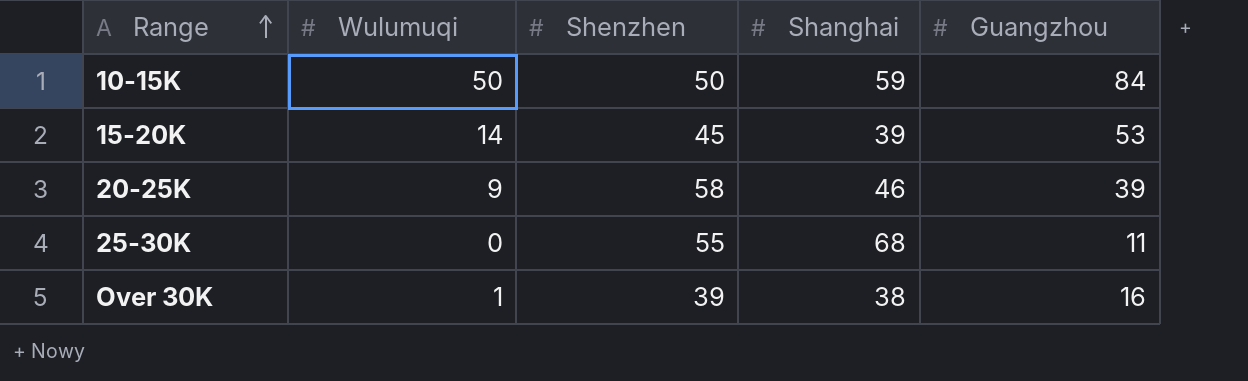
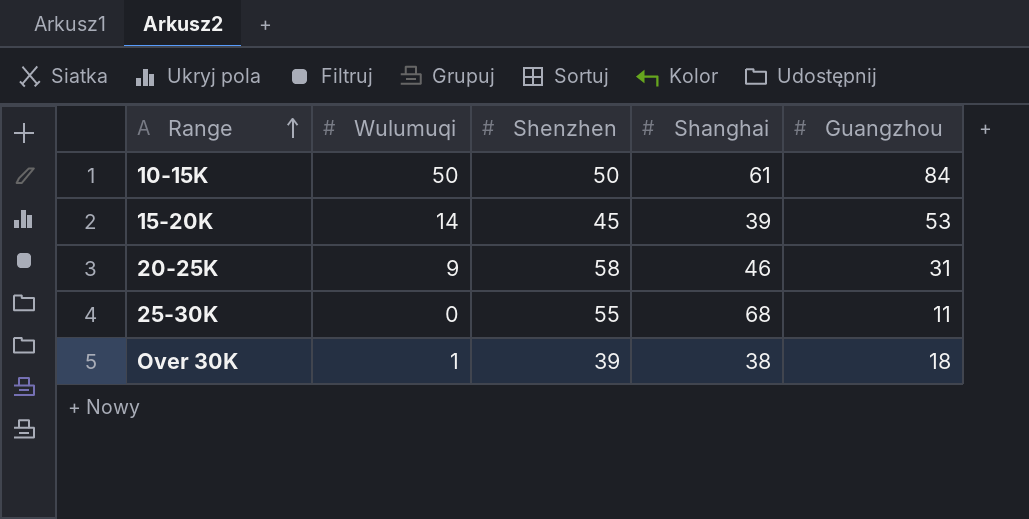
10-15K | Shanghai: 59 -> 61
20-25K | Guangzhou: 39 -> 31
Over 30K | Guangzhou: 16 -> 18

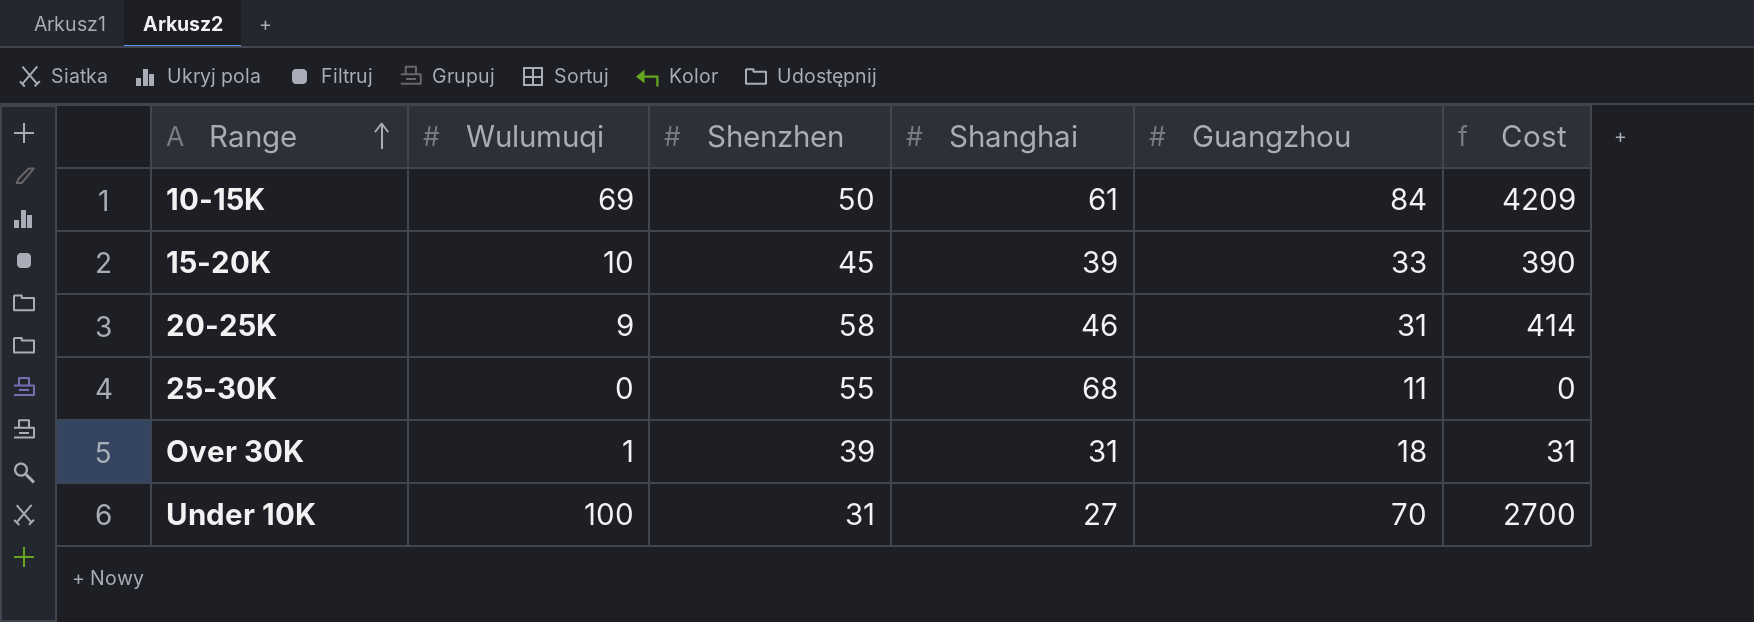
column Cost | formula: none -> [Wulumuqi] * [Shanghai]
10-15K | Wulumuqi: 50 -> 69
15-20K | Wulumuqi: 14 -> 10
15-20K | Guangzhou: 53 -> 33
Over 30K | Shanghai: 38 -> 31
row Under 10K: none -> 100 | 31 | 27 | 70 | 2700

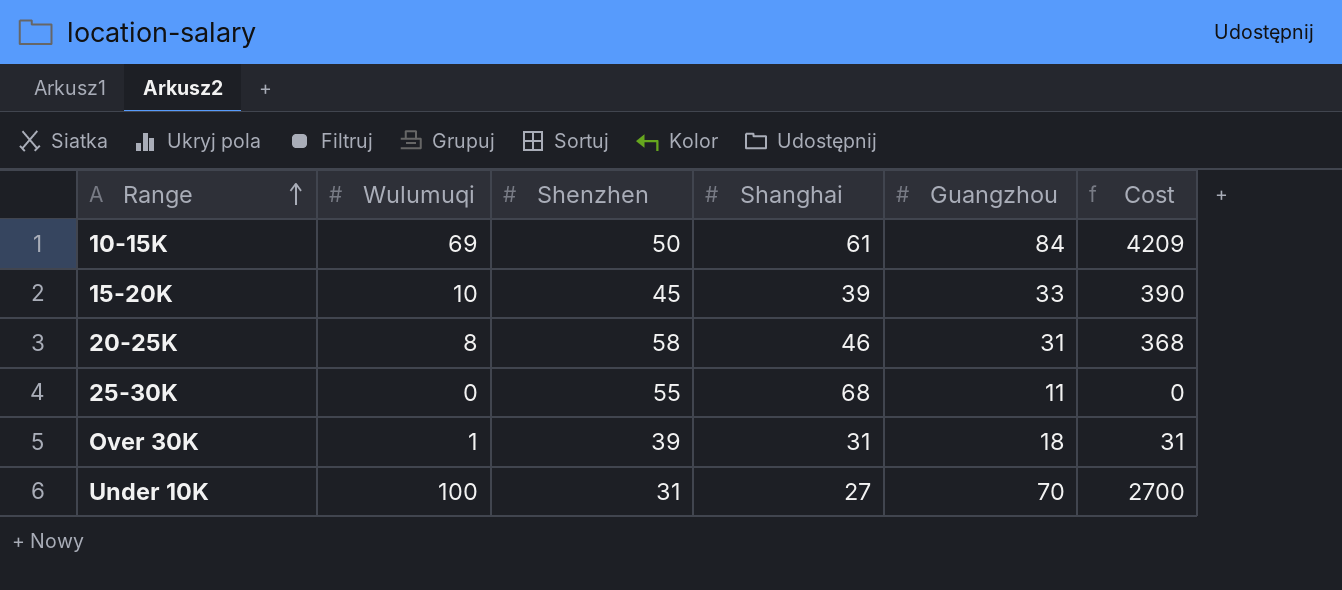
20-25K | Wulumuqi: 9 -> 8
20-25K | Cost: 414 -> 368

